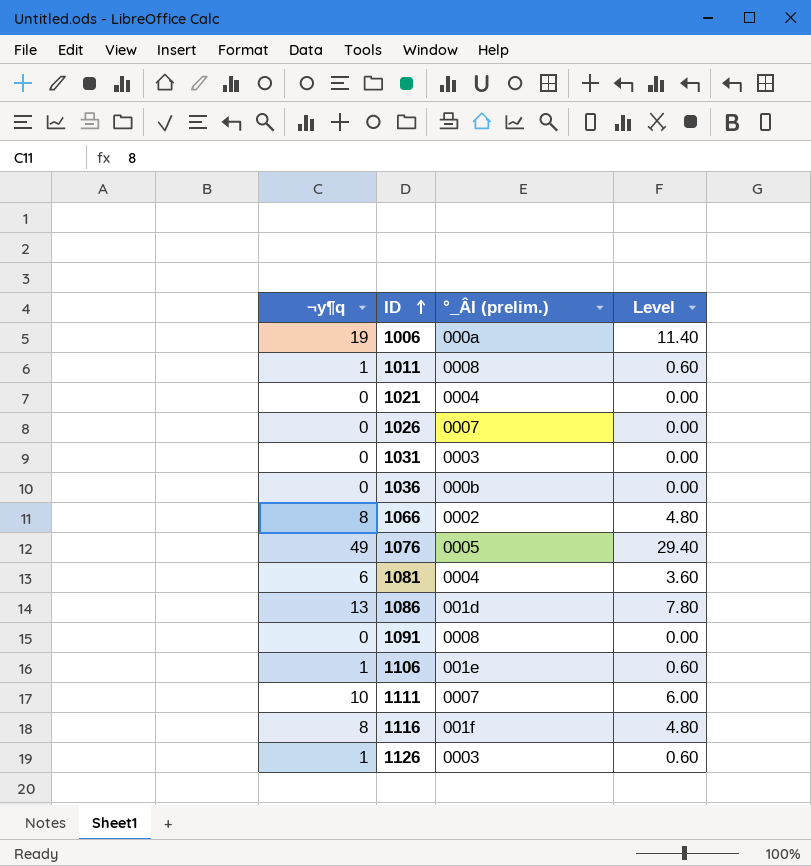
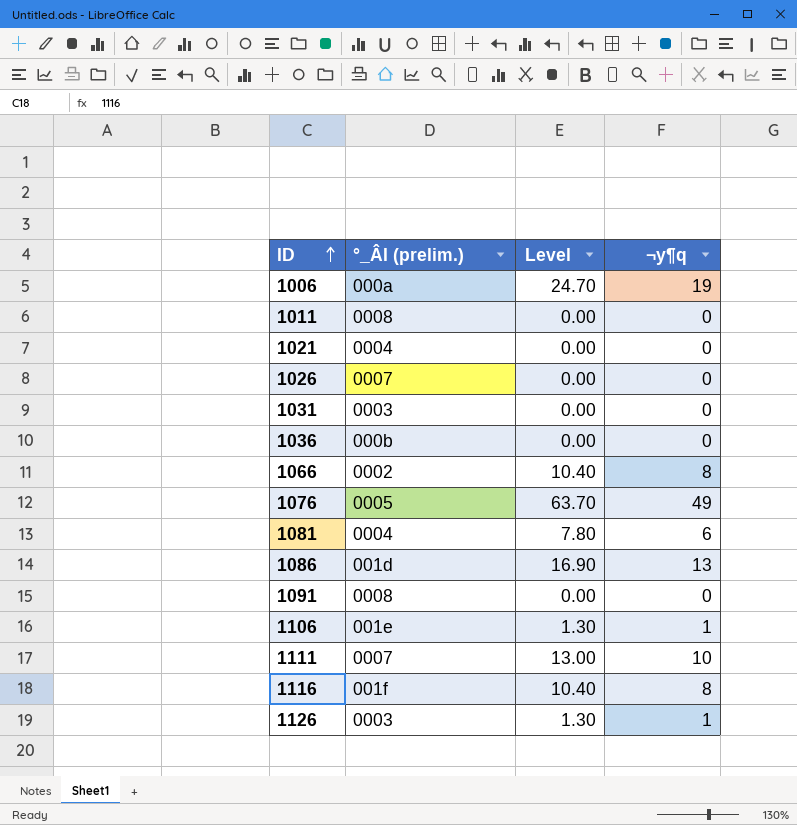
column Level | formula: [¬y¶q] * 0.6 -> [¬y¶q] * 1.3
column ¬y¶q | position: 1 -> 4
1011 | ¬y¶q: 1 -> 0

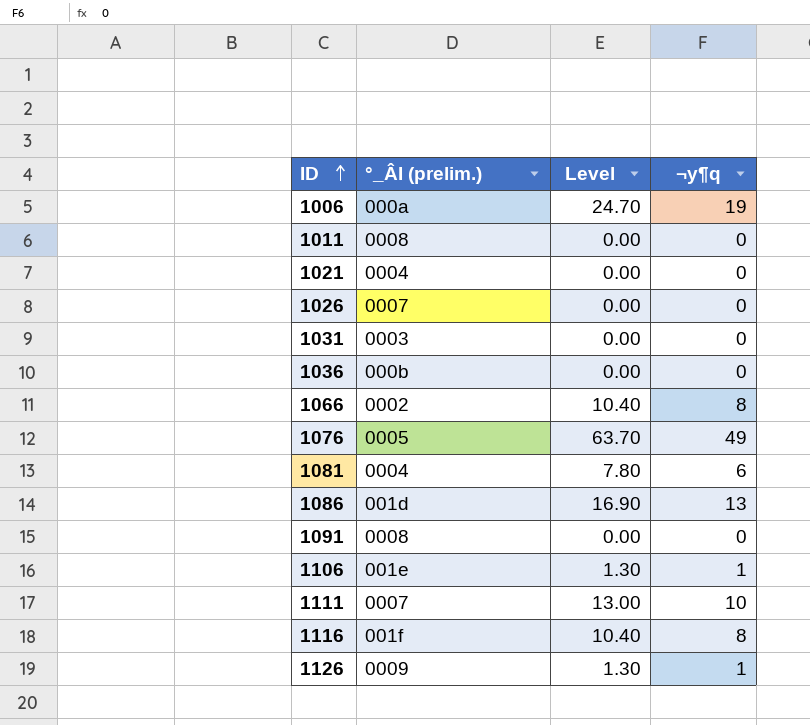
1126 | °_ÂI (prelim.): 0003 -> 0009

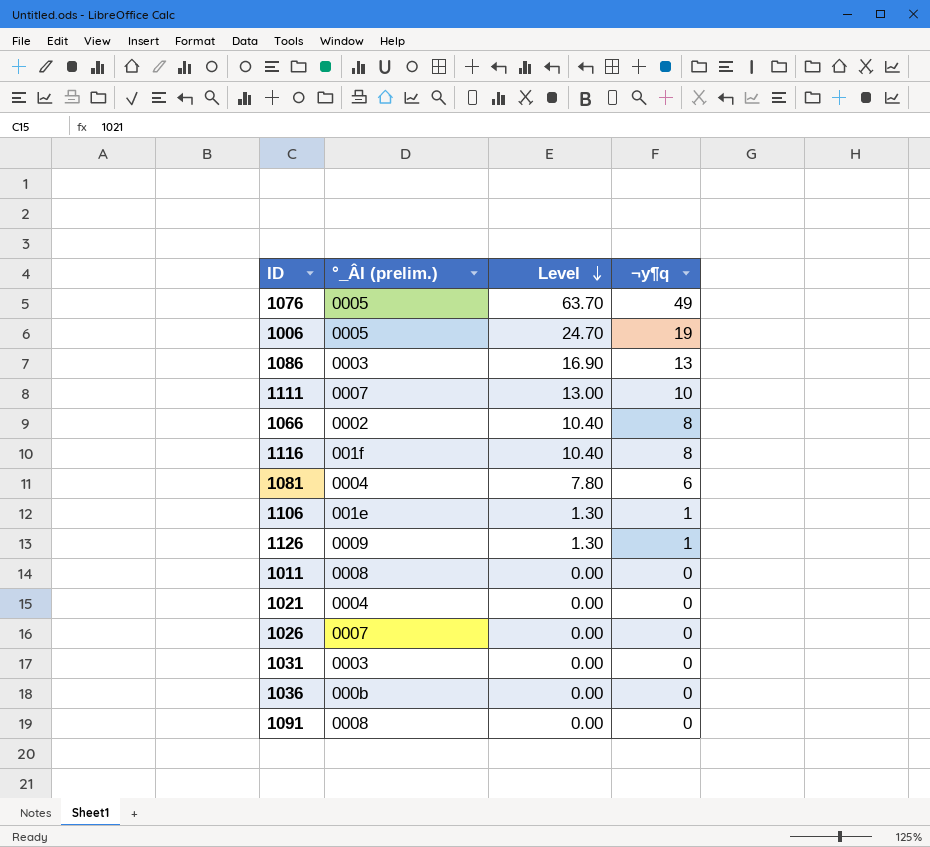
row order: ID ascending -> Level descending
1006 | °_ÂI (prelim.): 000a -> 0005
1086 | °_ÂI (prelim.): 001d -> 0003

